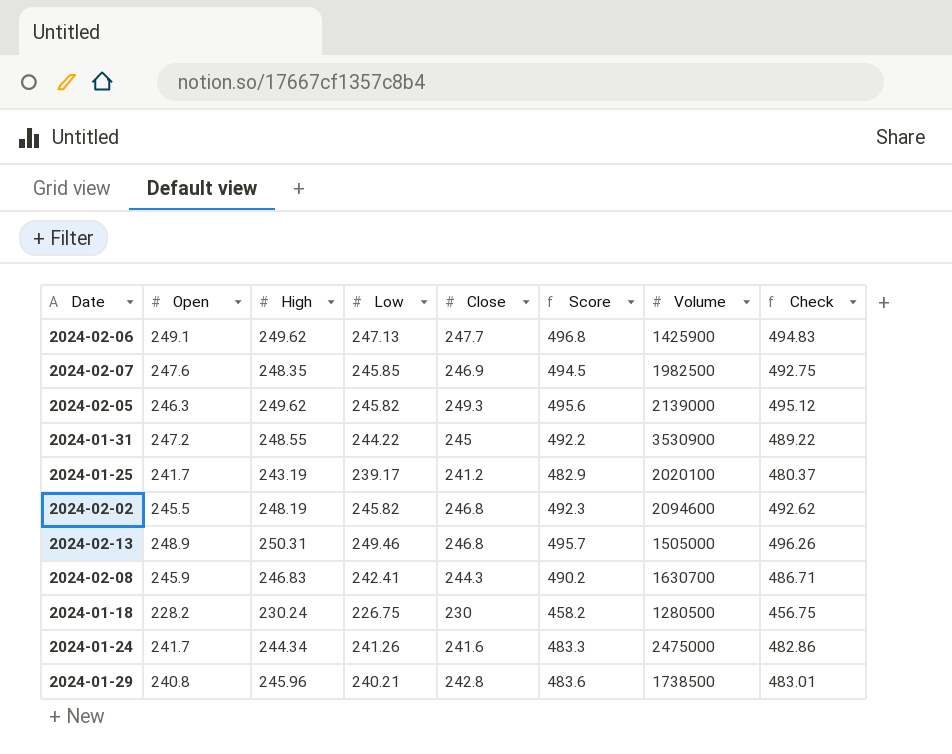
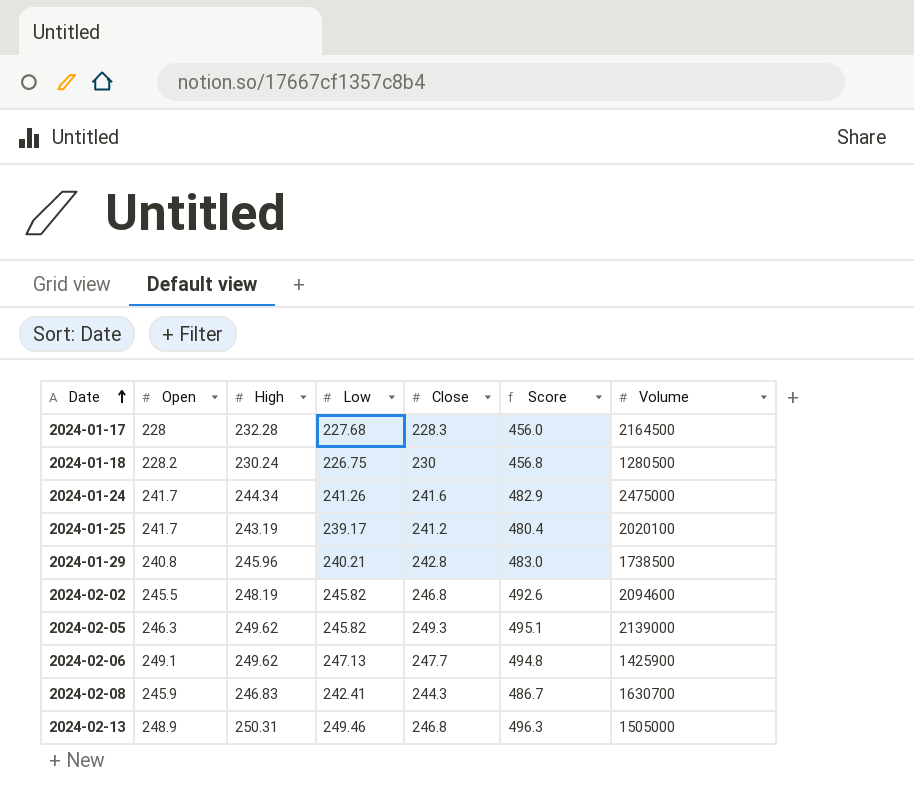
row order: none -> Date ascending
column Check | formula: [Low] + [Close] -> none
column Score | formula: [Open] + [Close] -> [Low] + [Close]
row 2024-02-07: 247.6 | 248.35 | 245.85 | 246.9 | 494.5 | 1982500 | 492.75 -> none
row 2024-01-31: 247.2 | 248.55 | 244.22 | 245 | 492.2 | 3530900 | 489.22 -> none
row 2024-01-17: none -> 228 | 232.28 | 227.68 | 228.3 | 456.0 | 2164500

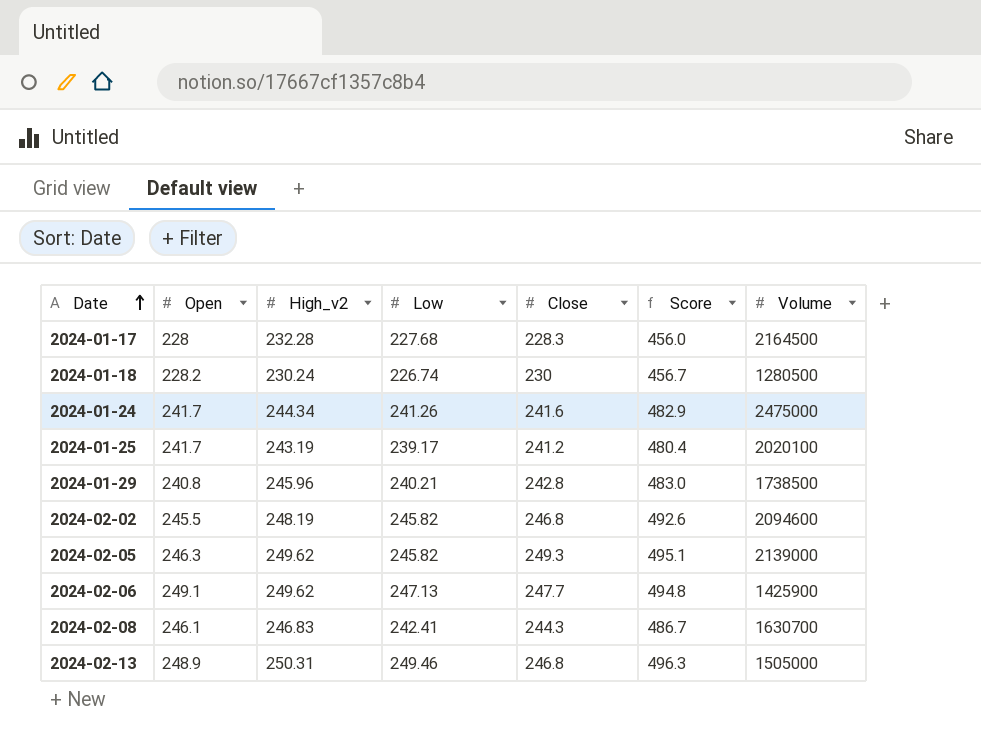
column name: High -> High_v2
2024-01-18 | Low: 226.75 -> 226.74
2024-01-18 | Score: 456.8 -> 456.7
2024-02-08 | Open: 245.9 -> 246.1

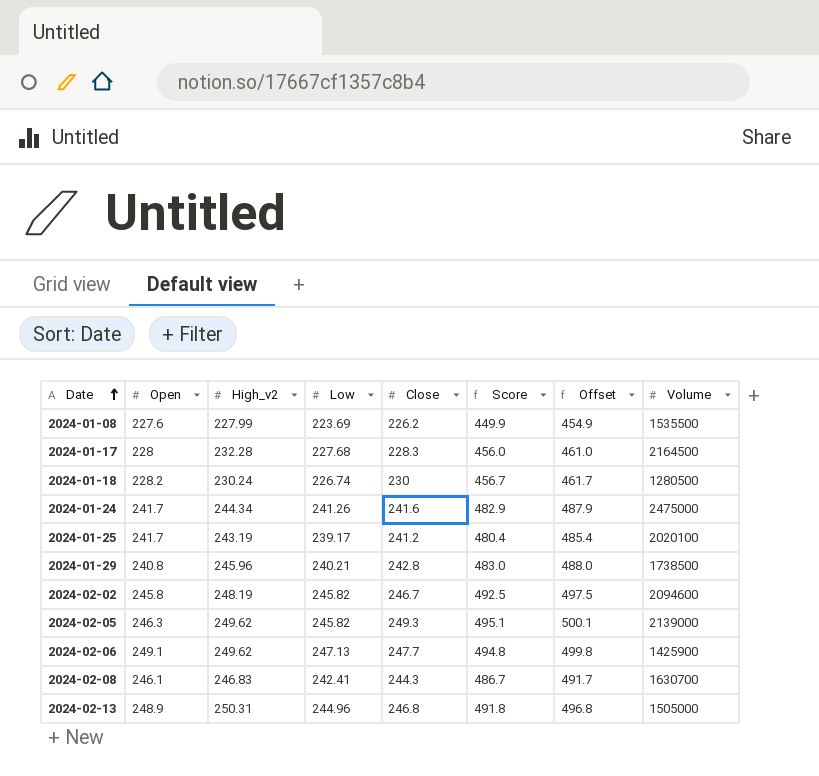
column Offset | formula: none -> [Score] + 5
row 2024-01-08: none -> 227.6 | 227.99 | 223.69 | 226.2 | 449.9 | 454.9 | 1535500
2024-02-02 | Open: 245.5 -> 245.8
2024-02-02 | Close: 246.8 -> 246.7
2024-02-02 | Score: 492.6 -> 492.5
2024-02-13 | Low: 249.46 -> 244.96
2024-02-13 | Score: 496.3 -> 491.8

